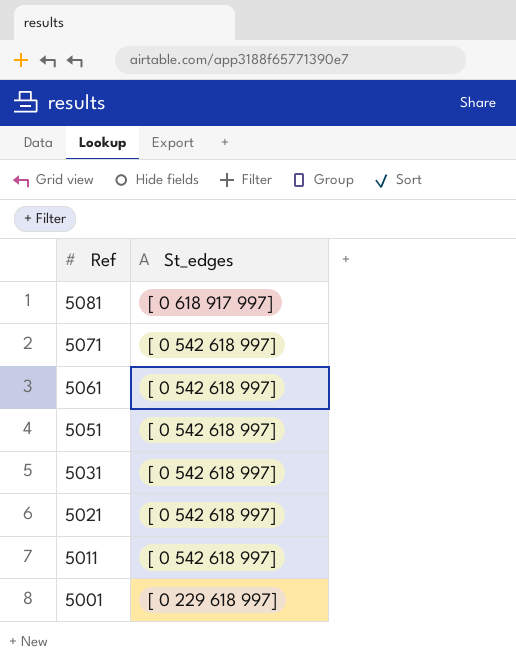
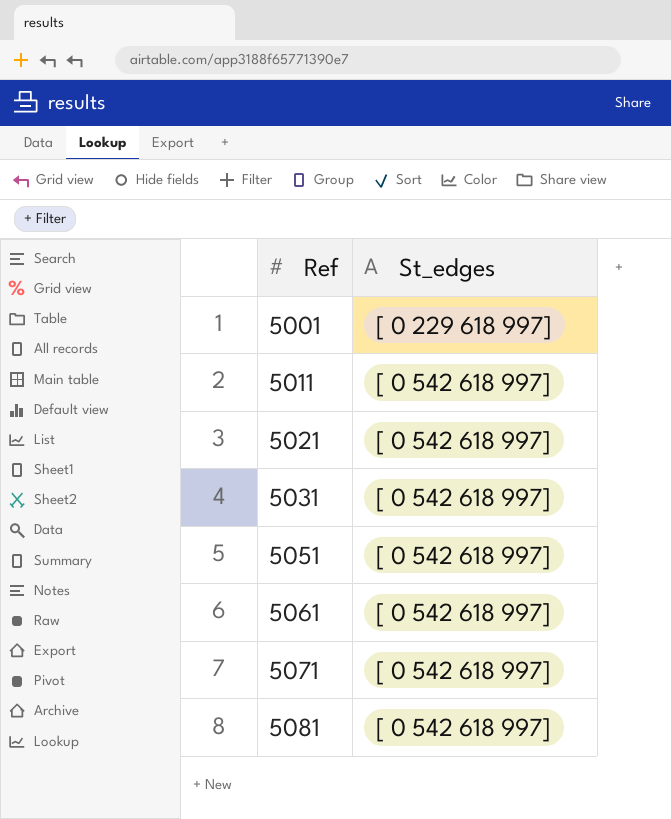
row order: Ref descending -> Ref ascending
5081 | St_edges: [ 0 618 917 997] -> [ 0 542 618 997]

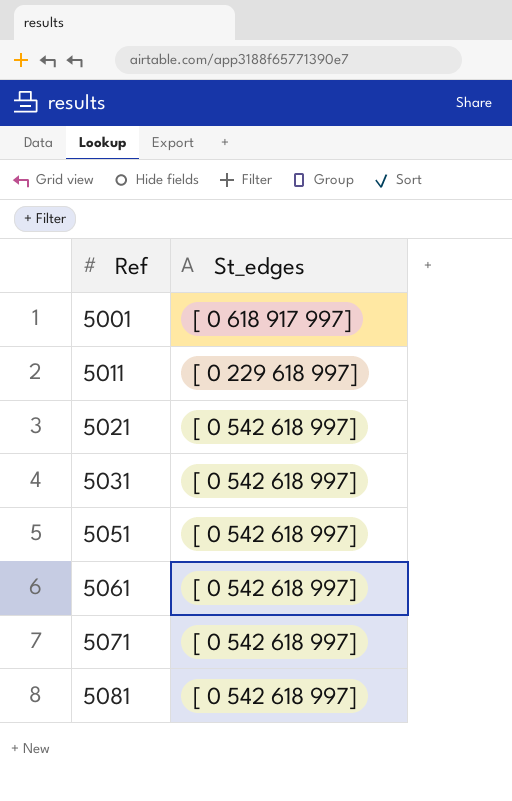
5001 | St_edges: [ 0 229 618 997] -> [ 0 618 917 997]
5011 | St_edges: [ 0 542 618 997] -> [ 0 229 618 997]

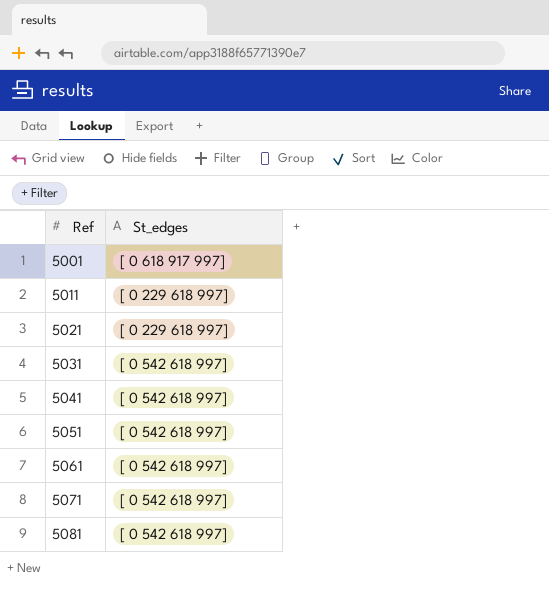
5021 | St_edges: [ 0 542 618 997] -> [ 0 229 618 997]
row 5041: none -> [ 0 542 618 997]

